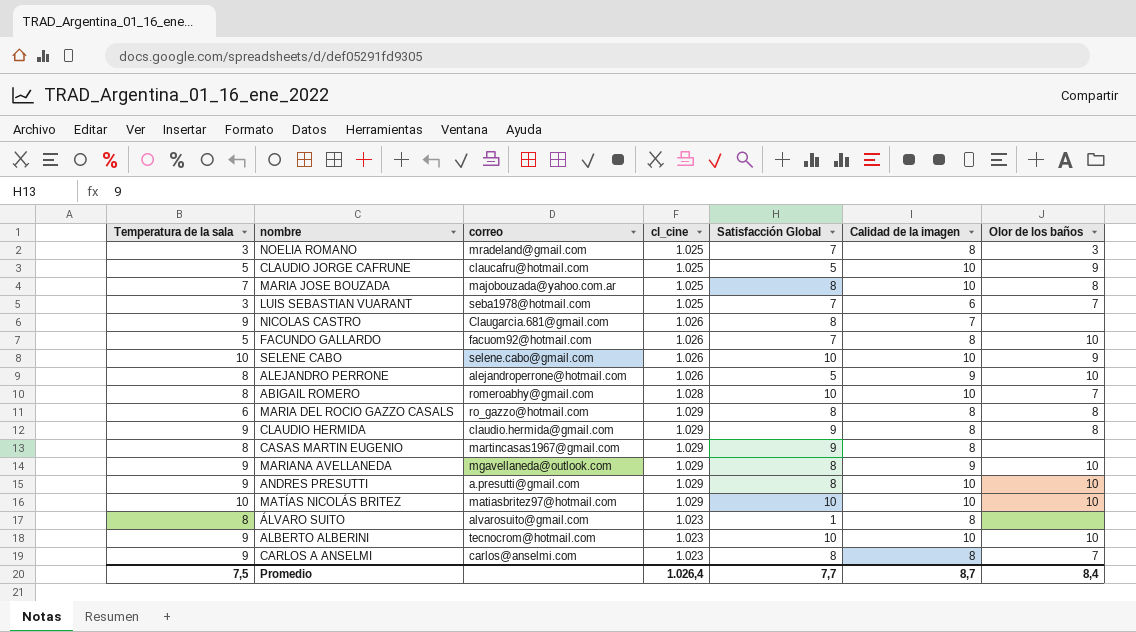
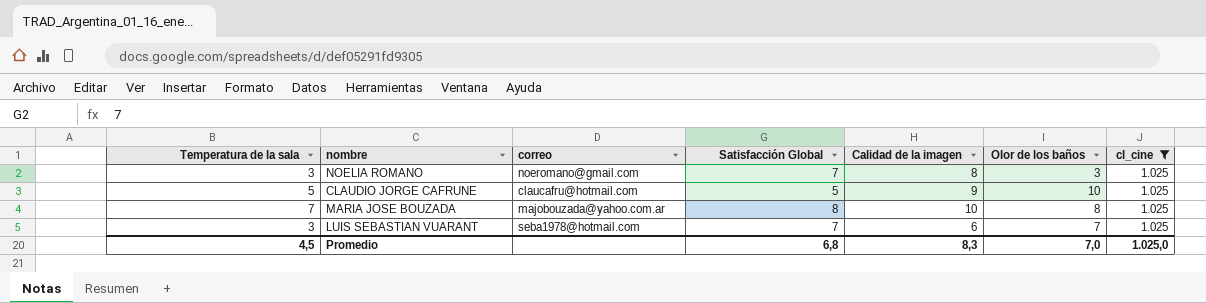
filter: none -> cl_cine = 1.025
column cl_cine | position: 4 -> 7
NOELIA ROMANO | correo: mradeland@gmail.com -> noeromano@gmail.com
CLAUDIO JORGE CAFRUNE | Calidad de la imagen: 10 -> 9
CLAUDIO JORGE CAFRUNE | Olor de los baños: 9 -> 10
Promedio | Temperatura de la sala: 7,5 -> 4,5
Promedio | Satisfacción Global: 7,7 -> 6,8
Promedio | Calidad de la imagen: 8,7 -> 8,3
Promedio | Olor de los baños: 8,4 -> 7,0
Promedio | cl_cine: 1.026,4 -> 1.025,0

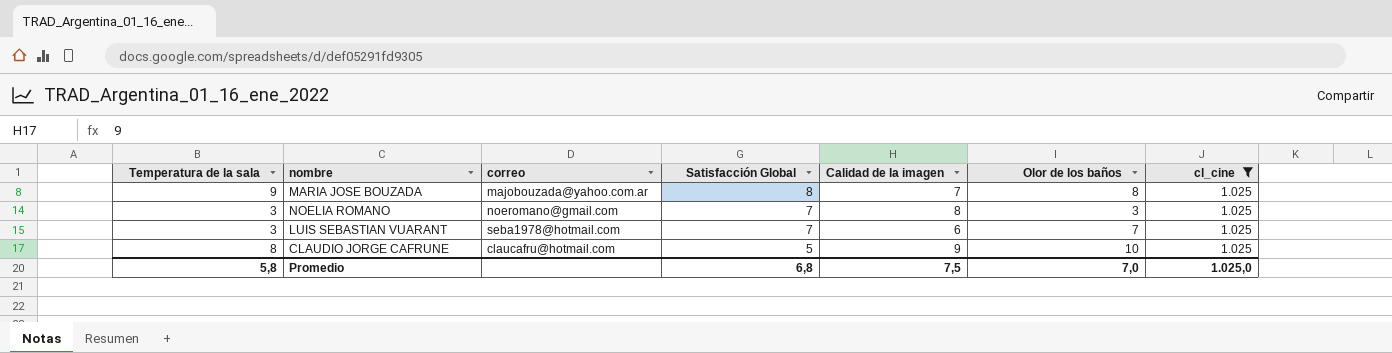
row order: none -> Satisfacción Global descending
MARIA JOSE BOUZADA | Temperatura de la sala: 7 -> 9
MARIA JOSE BOUZADA | Calidad de la imagen: 10 -> 7
CLAUDIO JORGE CAFRUNE | Temperatura de la sala: 5 -> 8
Promedio | Temperatura de la sala: 4,5 -> 5,8
Promedio | Calidad de la imagen: 8,3 -> 7,5

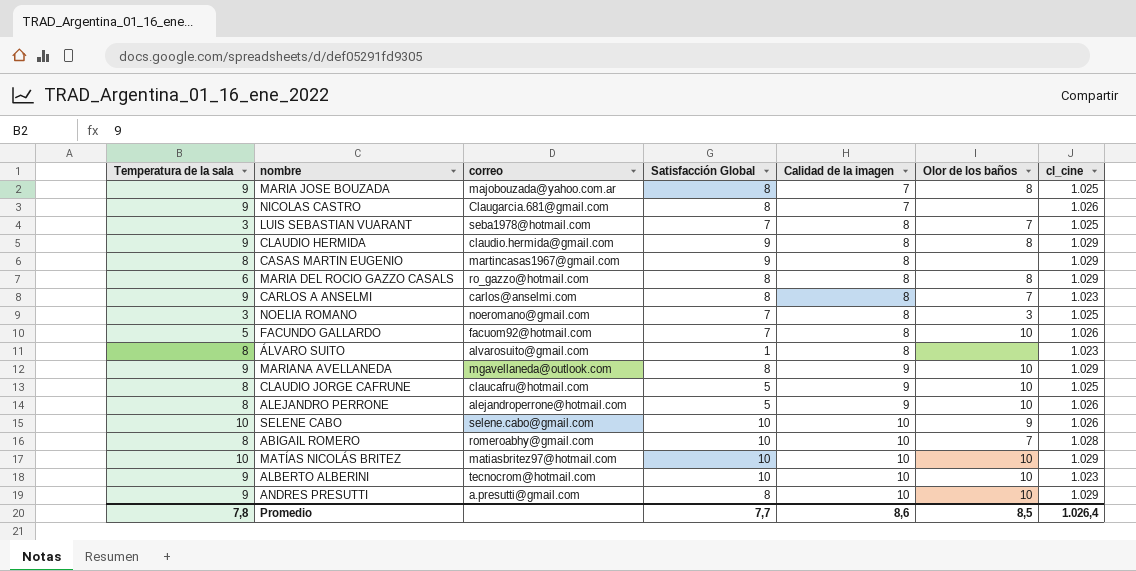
filter: cl_cine = 1.025 -> none
row order: Satisfacción Global descending -> Calidad de la imagen ascending
LUIS SEBASTIAN VUARANT | Calidad de la imagen: 6 -> 8
Promedio | Temperatura de la sala: 5,8 -> 7,8
Promedio | Satisfacción Global: 6,8 -> 7,7
Promedio | Calidad de la imagen: 7,5 -> 8,6
Promedio | Olor de los baños: 7,0 -> 8,5
Promedio | cl_cine: 1.025,0 -> 1.026,4

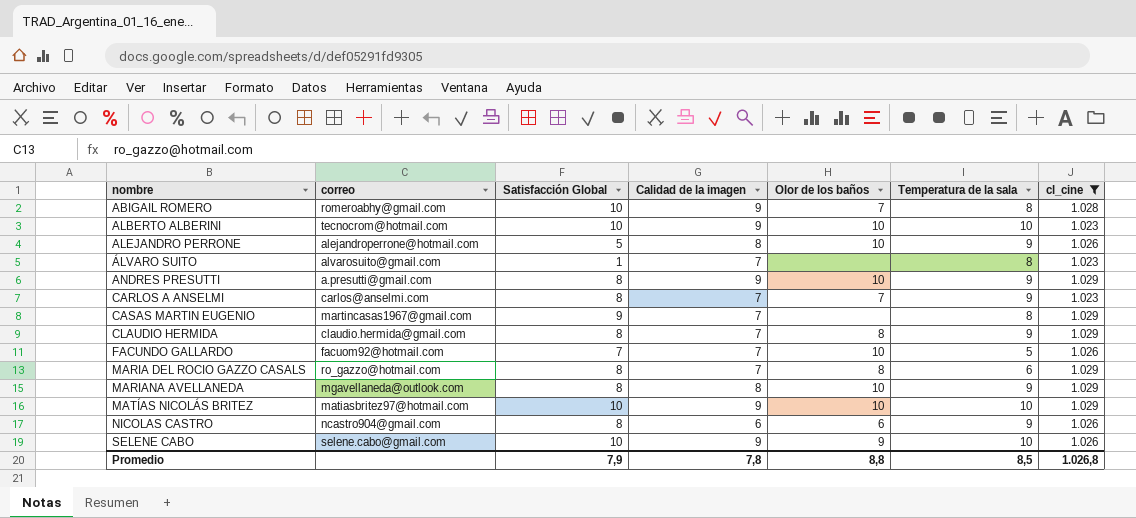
filter: none -> cl_cine != 1.025
row order: Calidad de la imagen ascending -> nombre ascending
column Temperatura de la sala | position: 1 -> 6
ABIGAIL ROMERO | Calidad de la imagen: 10 -> 9
ALBERTO ALBERINI | Calidad de la imagen: 10 -> 9
ALBERTO ALBERINI | Temperatura de la sala: 9 -> 10
ALEJANDRO PERRONE | Calidad de la imagen: 9 -> 8
ALEJANDRO PERRONE | Temperatura de la sala: 8 -> 9
ÁLVARO SUITO | Calidad de la imagen: 8 -> 7
ANDRES PRESUTTI | Calidad de la imagen: 10 -> 9
CARLOS A ANSELMI | Calidad de la imagen: 8 -> 7
CASAS MARTIN EUGENIO | Calidad de la imagen: 8 -> 7
CLAUDIO HERMIDA | Satisfacción Global: 9 -> 8
CLAUDIO HERMIDA | Calidad de la imagen: 8 -> 7
FACUNDO GALLARDO | Calidad de la imagen: 8 -> 7
MARIA DEL ROCIO GAZZO CASALS | Calidad de la imagen: 8 -> 7
MARIANA AVELLANEDA | Calidad de la imagen: 9 -> 8
MATÍAS NICOLÁS BRITEZ | Calidad de la imagen: 10 -> 9
NICOLAS CASTRO | correo: Claugarcia.681@gmail.com -> ncastro904@gmail.com
NICOLAS CASTRO | Calidad de la imagen: 7 -> 6
NICOLAS CASTRO | Olor de los baños: none -> 6
SELENE CABO | Calidad de la imagen: 10 -> 9
Promedio | Satisfacción Global: 7,7 -> 7,9
Promedio | Calidad de la imagen: 8,6 -> 7,8
Promedio | Olor de los baños: 8,5 -> 8,8
Promedio | Temperatura de la sala: 7,8 -> 8,5
Promedio | cl_cine: 1.026,4 -> 1.026,8

